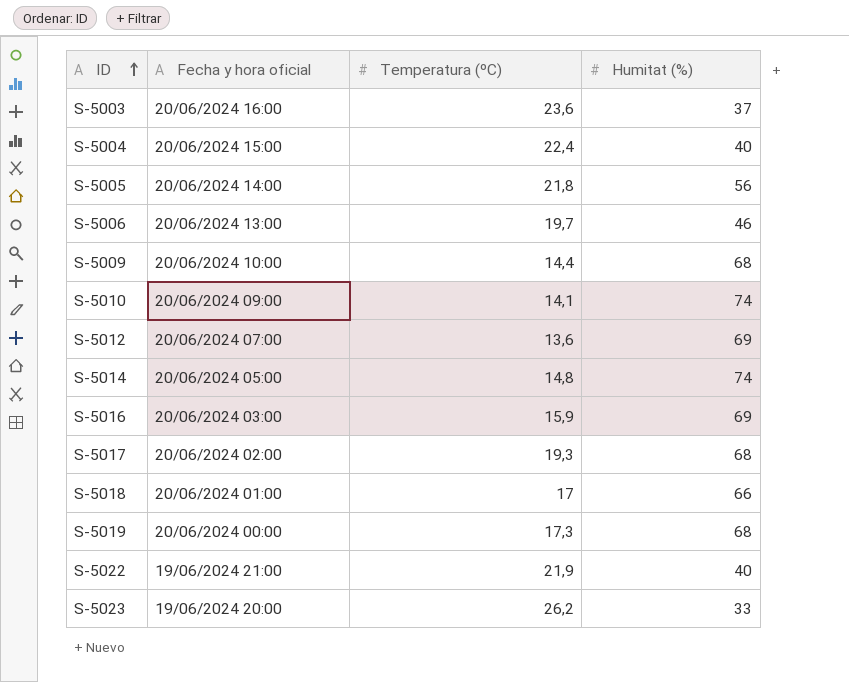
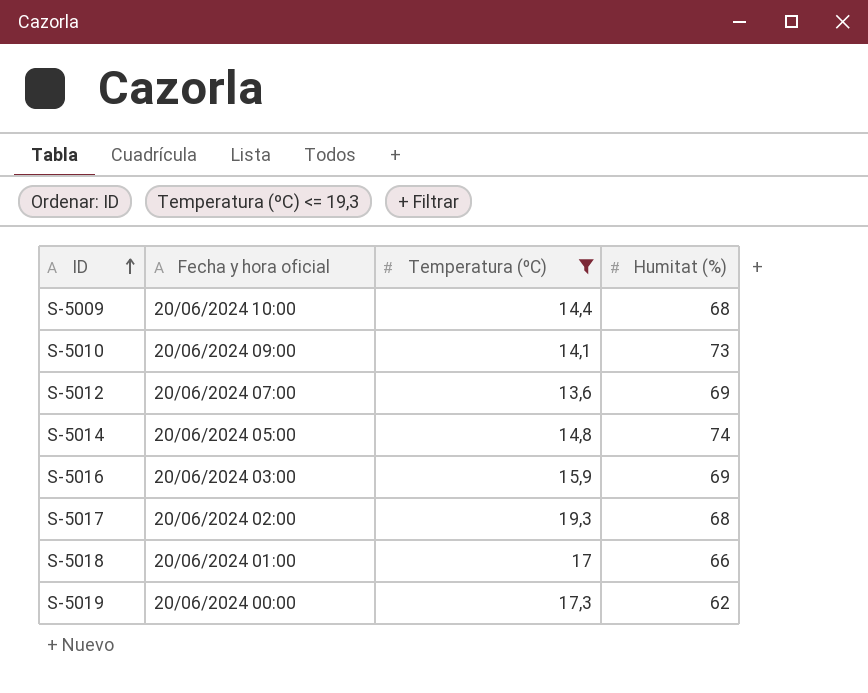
filter: none -> Temperatura (ºC) <= 19,3
S-5010 | Humitat (%): 74 -> 73
S-5019 | Humitat (%): 68 -> 62

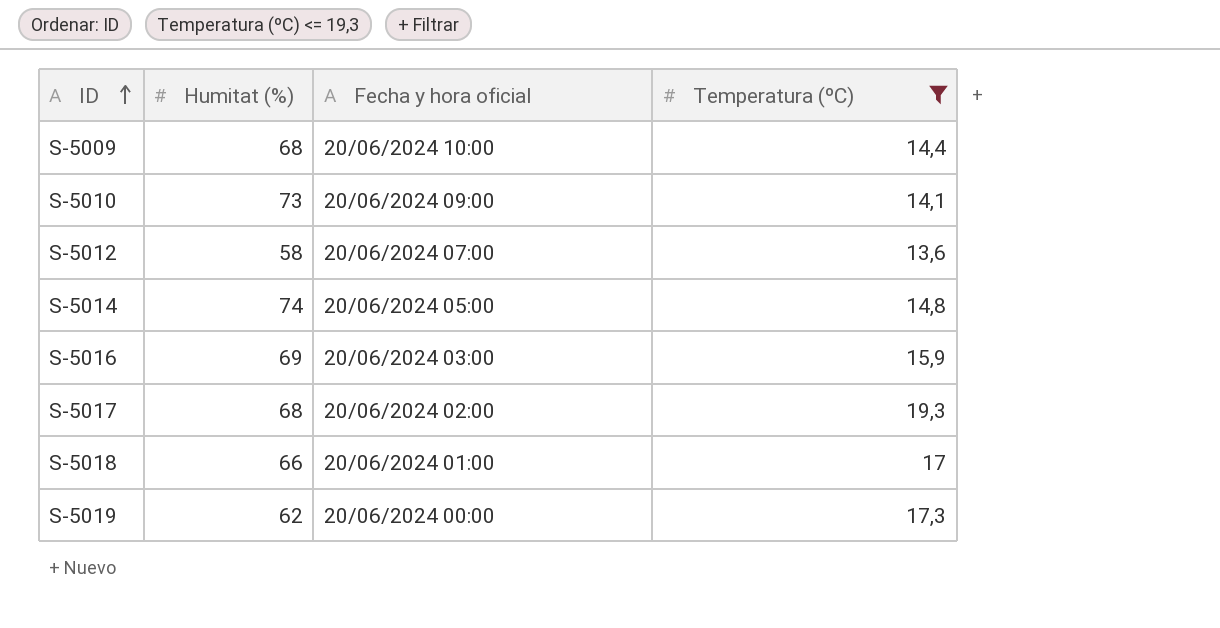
column Humitat (%) | position: 4 -> 2
S-5012 | Humitat (%): 69 -> 58

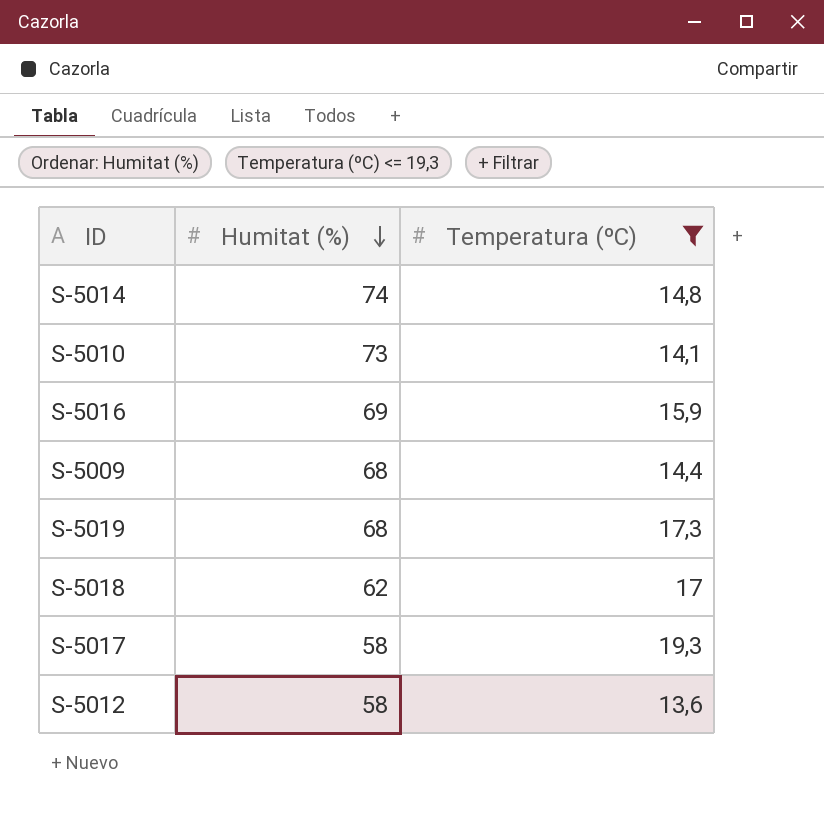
row order: ID ascending -> Humitat (%) descending
column Fecha y hora oficial | position: 3 -> none
S-5019 | Humitat (%): 62 -> 68
S-5018 | Humitat (%): 66 -> 62
S-5017 | Humitat (%): 68 -> 58

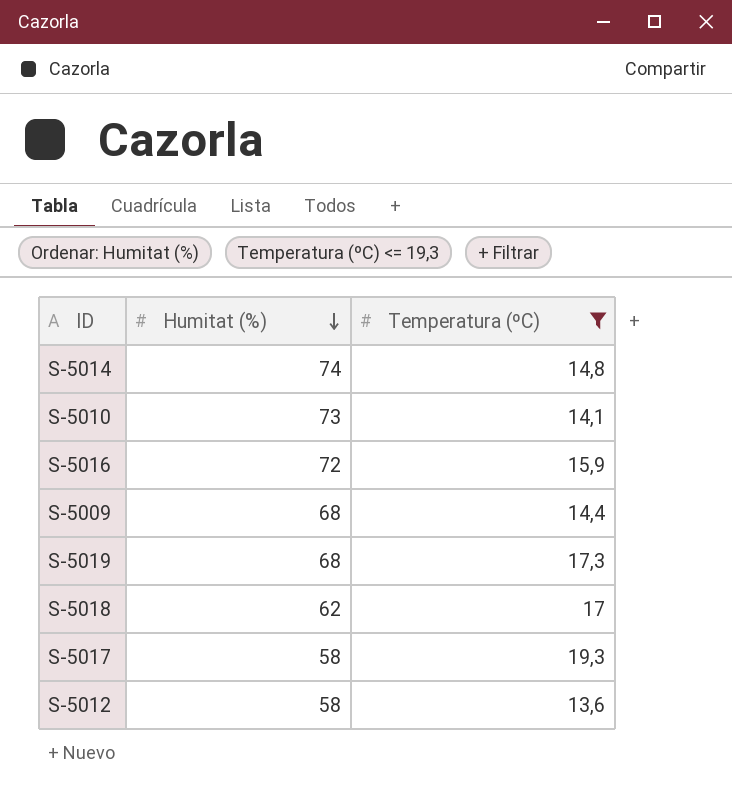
S-5016 | Humitat (%): 69 -> 72

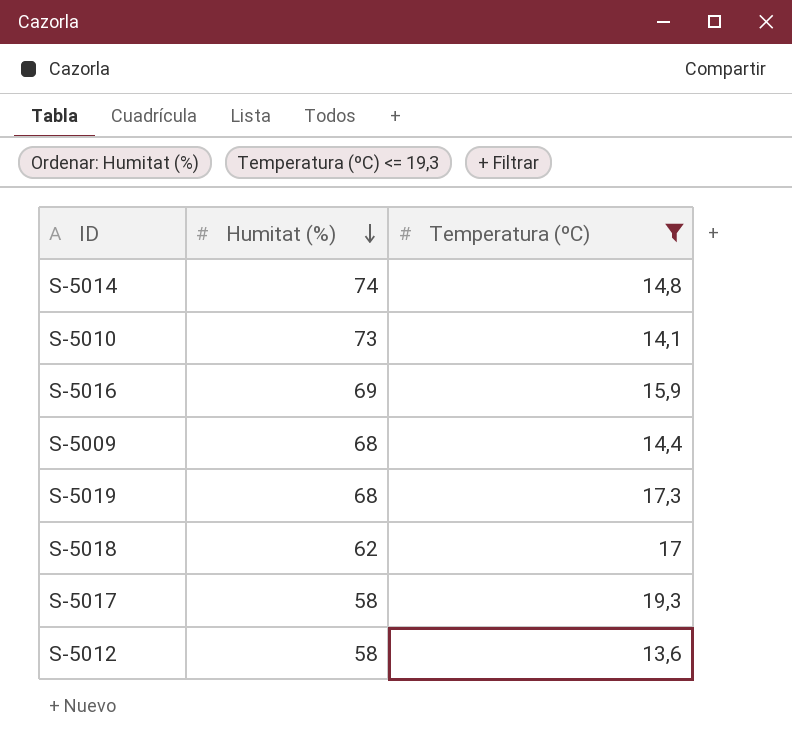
S-5016 | Humitat (%): 72 -> 69

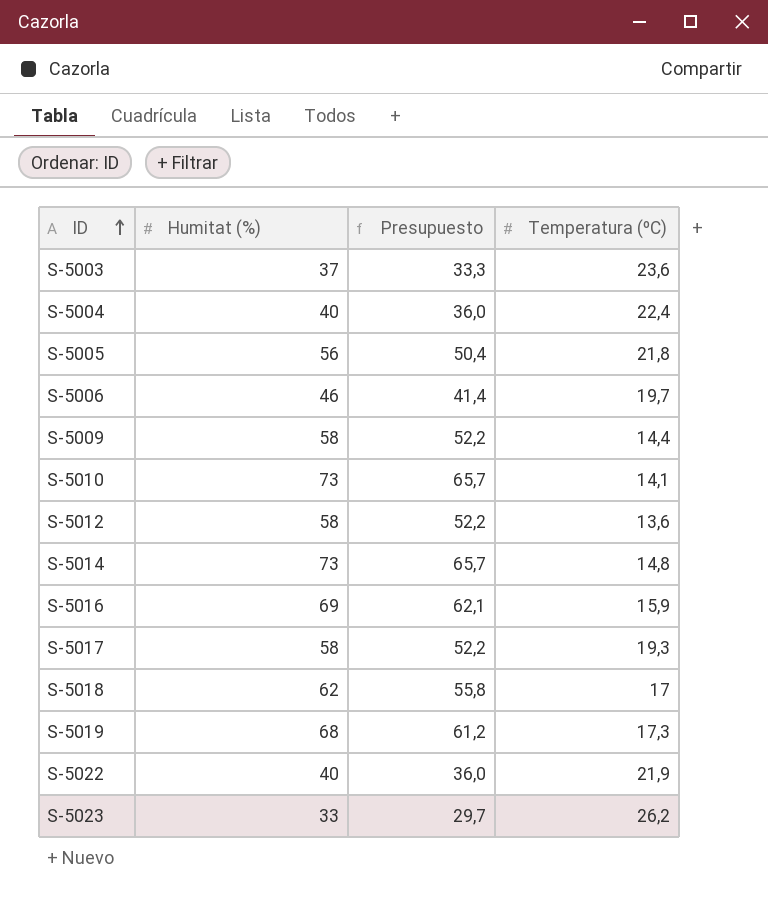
filter: Temperatura (ºC) <= 19,3 -> none
row order: Humitat (%) descending -> ID ascending
column Presupuesto | formula: none -> [Humitat (%)] * 0,9
S-5009 | Humitat (%): 68 -> 58
S-5014 | Humitat (%): 74 -> 73

